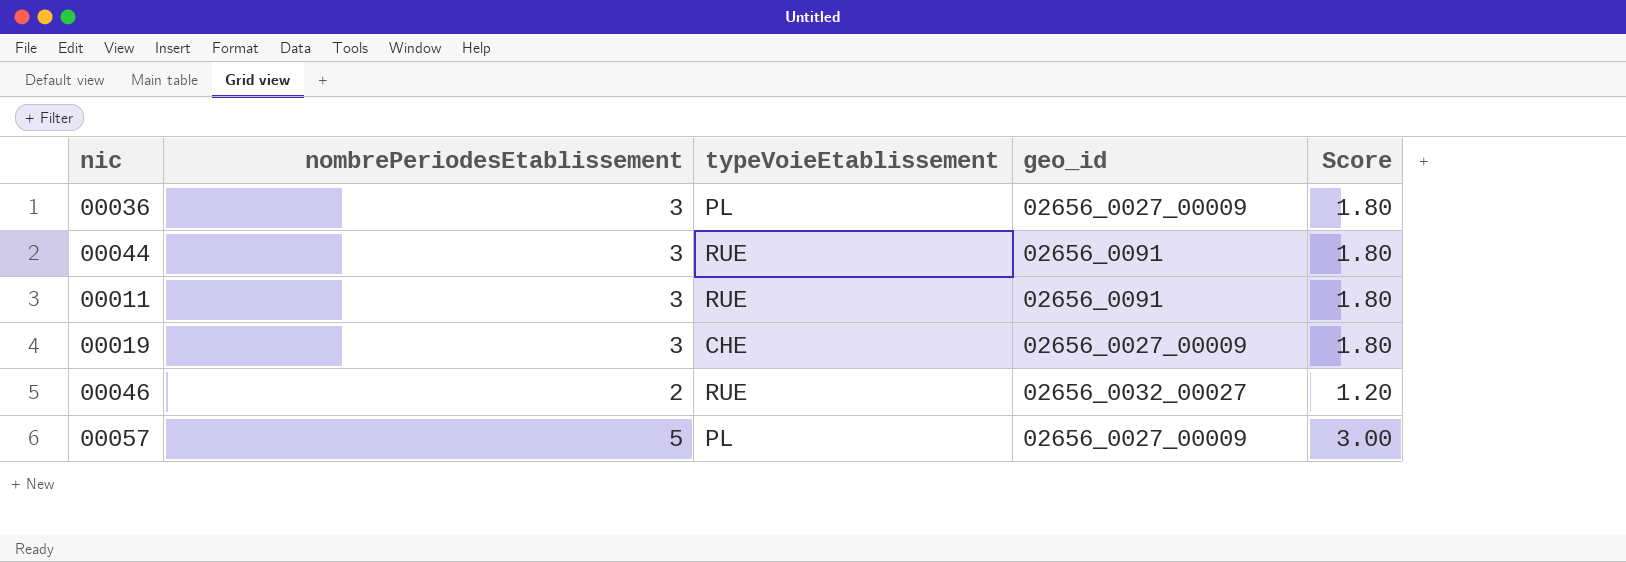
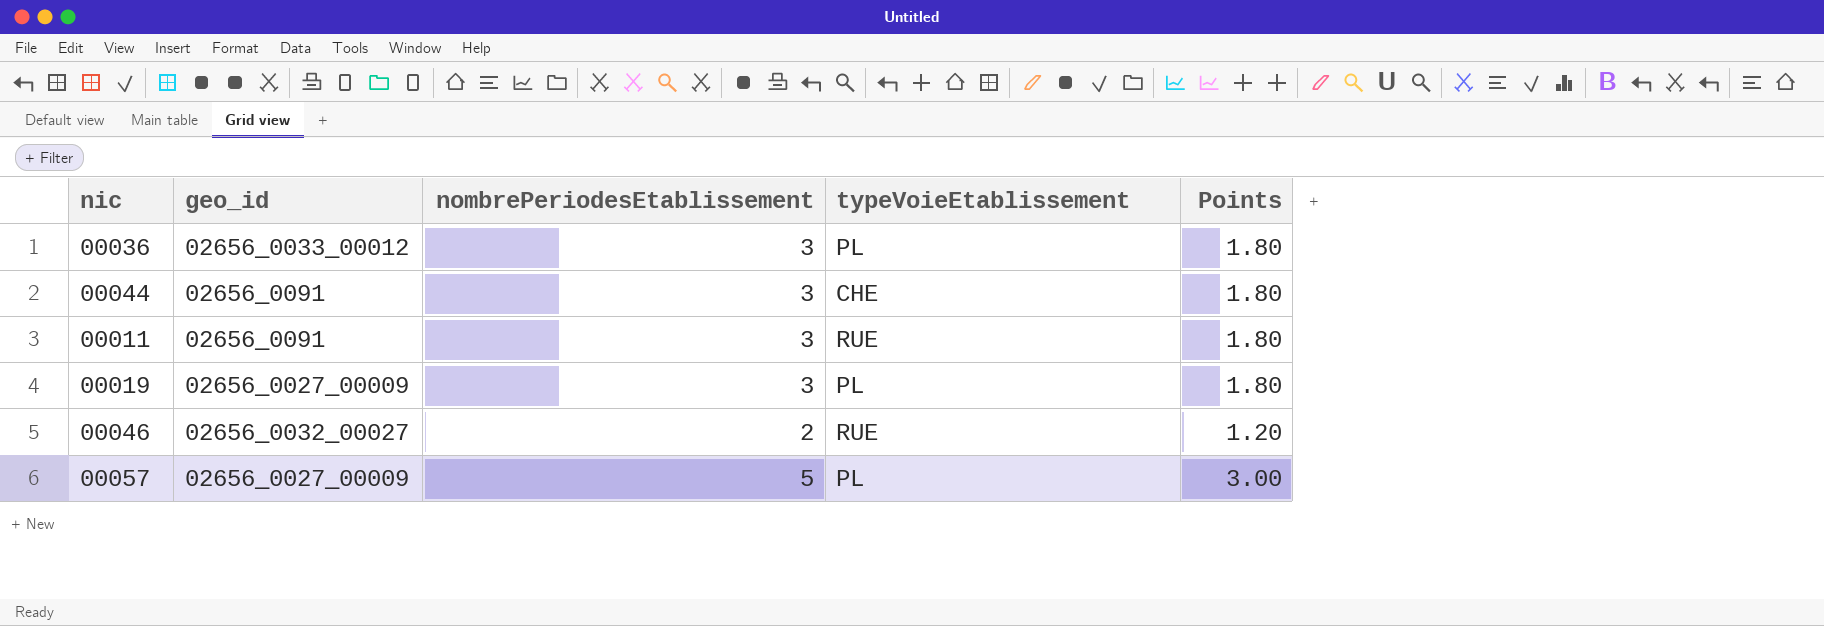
column geo_id | position: 4 -> 2
column name: Score -> Points
00036 | geo_id: 02656_0027_00009 -> 02656_0033_00012
00044 | typeVoieEtablissement: RUE -> CHE
00019 | typeVoieEtablissement: CHE -> PL

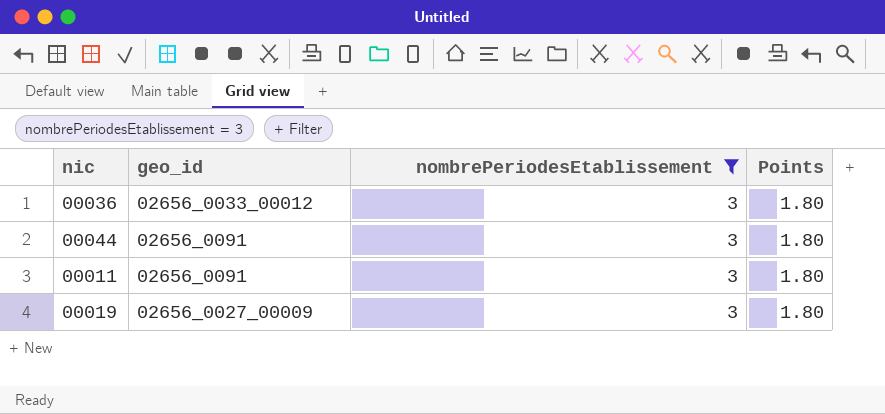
filter: none -> nombrePeriodesEtablissement = 3
column typeVoieEtablissement | position: 4 -> none

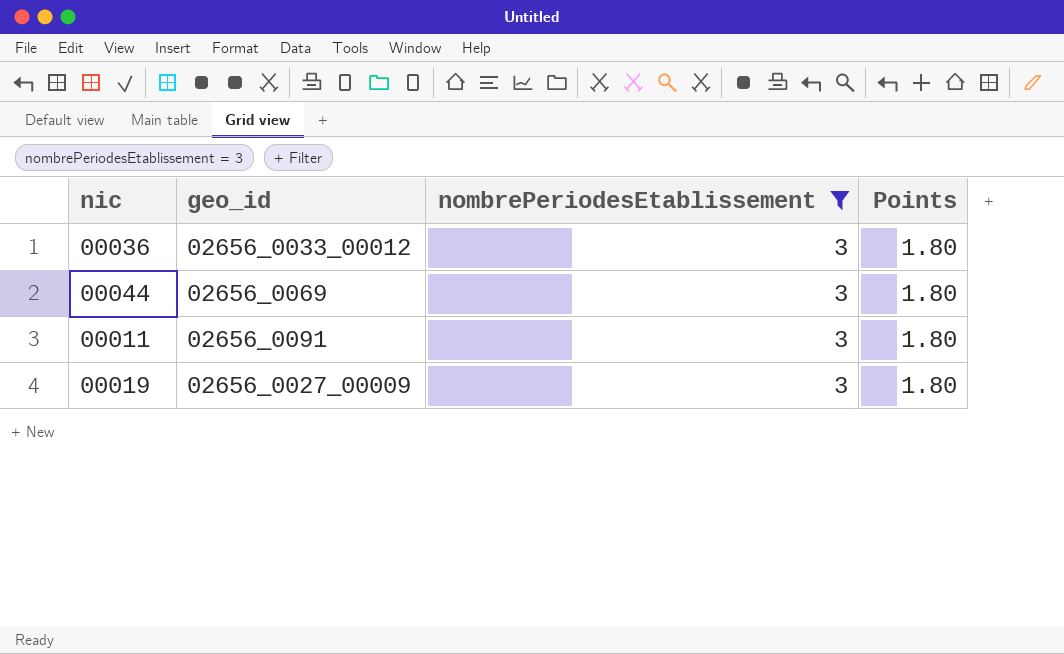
00044 | geo_id: 02656_0091 -> 02656_0069

